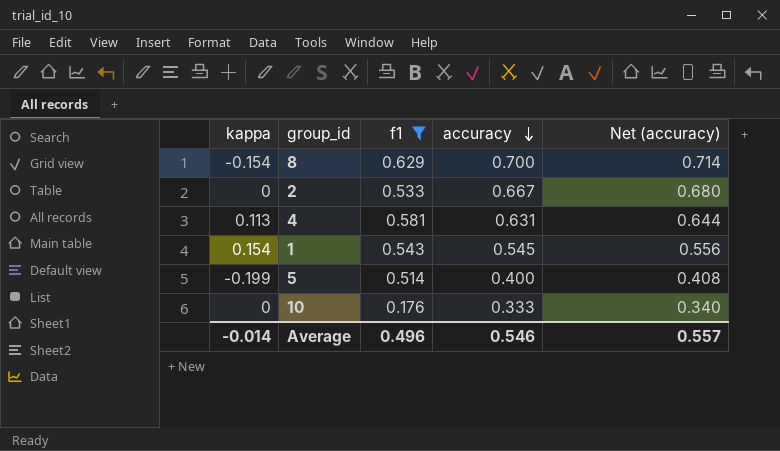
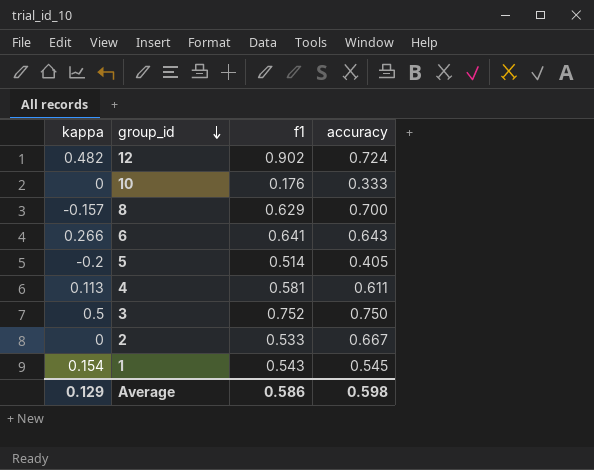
filter: f1 <= 0.629 -> none
row order: accuracy descending -> group_id descending
column Net (accuracy) | formula: [accuracy] * 1.02 -> none
8 | kappa: -0.154 -> -0.157
5 | kappa: -0.199 -> -0.2
5 | accuracy: 0.400 -> 0.405
4 | accuracy: 0.631 -> 0.611
Average | kappa: -0.014 -> 0.129
Average | f1: 0.496 -> 0.586
Average | accuracy: 0.546 -> 0.598

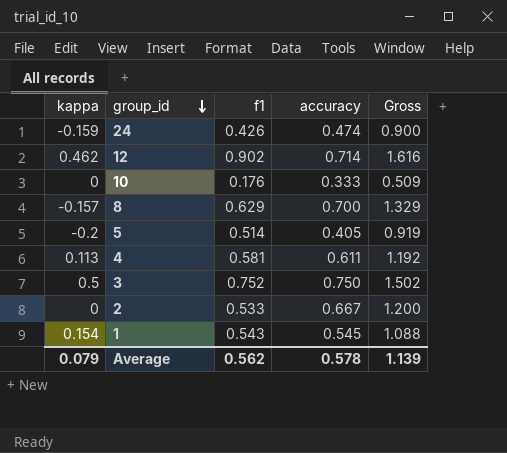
column Gross | formula: none -> [f1] + [accuracy]
row 6: 0.266 | 0.641 | 0.643 -> none
row 24: none -> -0.159 | 0.426 | 0.474 | 0.900
12 | kappa: 0.482 -> 0.462
12 | accuracy: 0.724 -> 0.714
Average | kappa: 0.129 -> 0.079
Average | f1: 0.586 -> 0.562
Average | accuracy: 0.598 -> 0.578

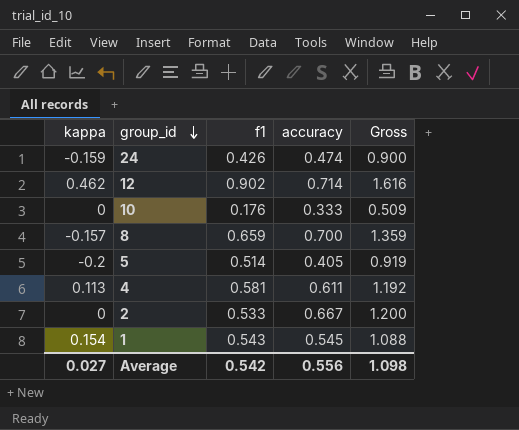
row 3: 0.5 | 0.752 | 0.750 | 1.502 -> none
8 | f1: 0.629 -> 0.659
8 | Gross: 1.329 -> 1.359
Average | kappa: 0.079 -> 0.027
Average | f1: 0.562 -> 0.542
Average | accuracy: 0.578 -> 0.556
Average | Gross: 1.139 -> 1.098

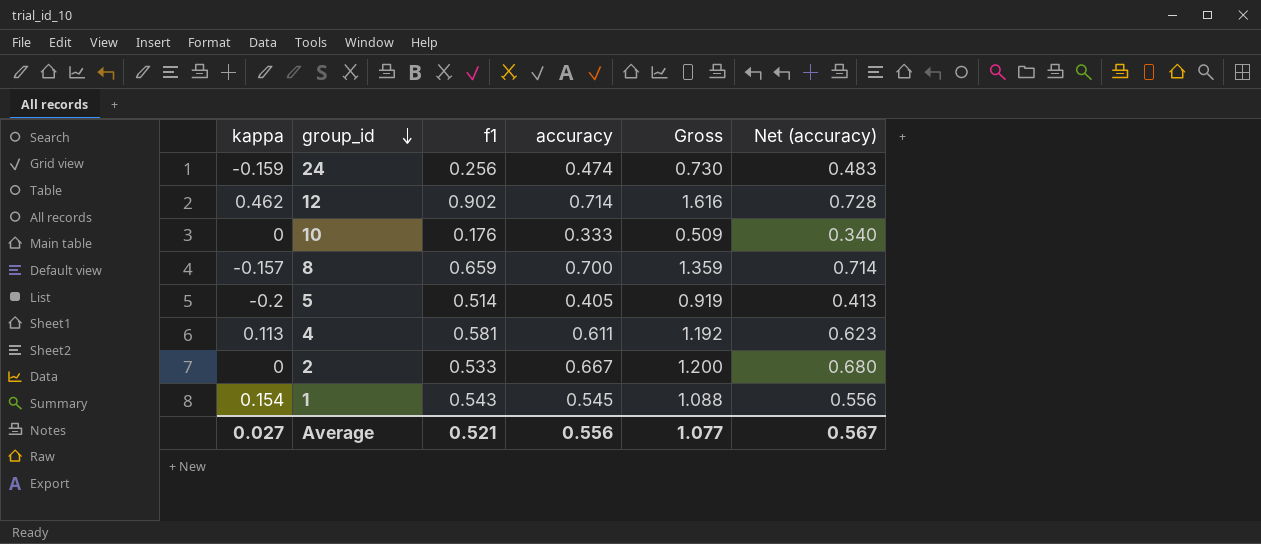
column Net (accuracy) | formula: none -> [accuracy] * 1.02
24 | f1: 0.426 -> 0.256
24 | Gross: 0.900 -> 0.730
Average | f1: 0.542 -> 0.521
Average | Gross: 1.098 -> 1.077

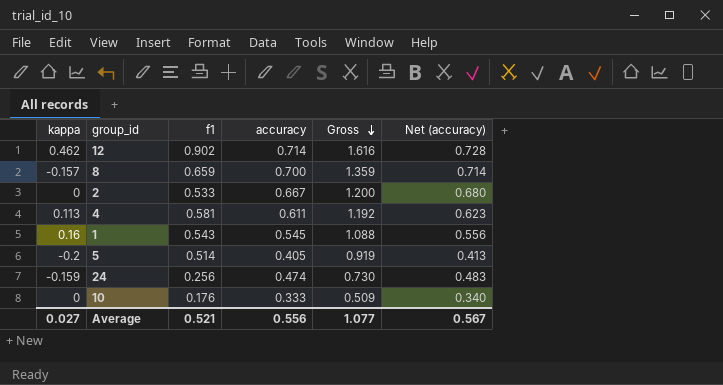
row order: group_id descending -> Gross descending
1 | kappa: 0.154 -> 0.16

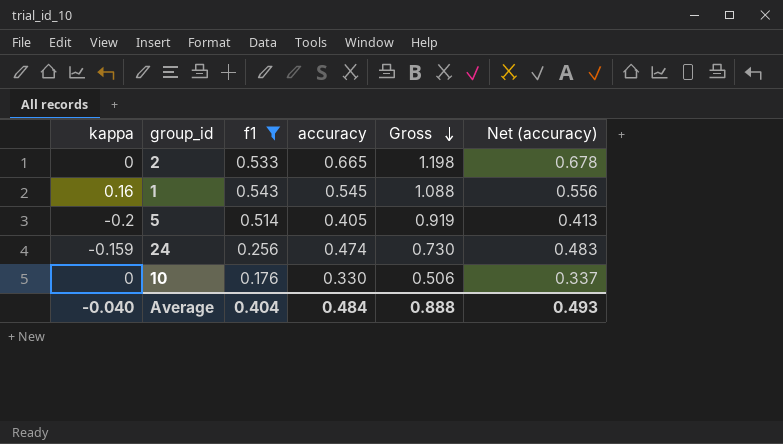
filter: none -> f1 <= 0.543
2 | accuracy: 0.667 -> 0.665
2 | Gross: 1.200 -> 1.198
2 | Net (accuracy): 0.680 -> 0.678
10 | accuracy: 0.333 -> 0.330
10 | Gross: 0.509 -> 0.506
10 | Net (accuracy): 0.340 -> 0.337
Average | kappa: 0.027 -> -0.040
Average | f1: 0.521 -> 0.404
Average | accuracy: 0.556 -> 0.484
Average | Gross: 1.077 -> 0.888
Average | Net (accuracy): 0.567 -> 0.493

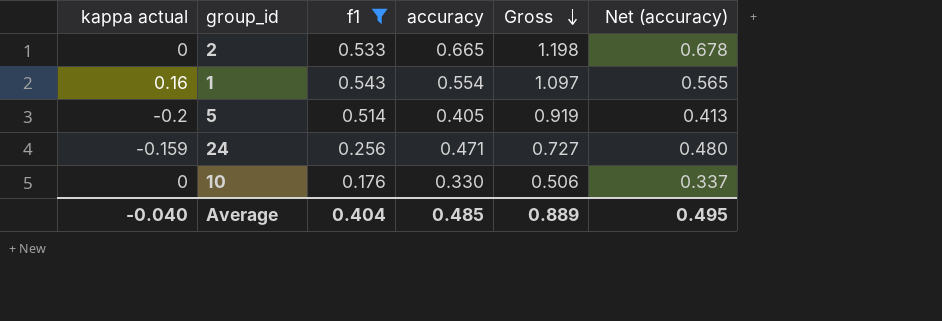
column name: kappa -> kappa actual
1 | accuracy: 0.545 -> 0.554
1 | Gross: 1.088 -> 1.097
1 | Net (accuracy): 0.556 -> 0.565
24 | accuracy: 0.474 -> 0.471
24 | Gross: 0.730 -> 0.727
24 | Net (accuracy): 0.483 -> 0.480
Average | accuracy: 0.484 -> 0.485
Average | Gross: 0.888 -> 0.889
Average | Net (accuracy): 0.493 -> 0.495

